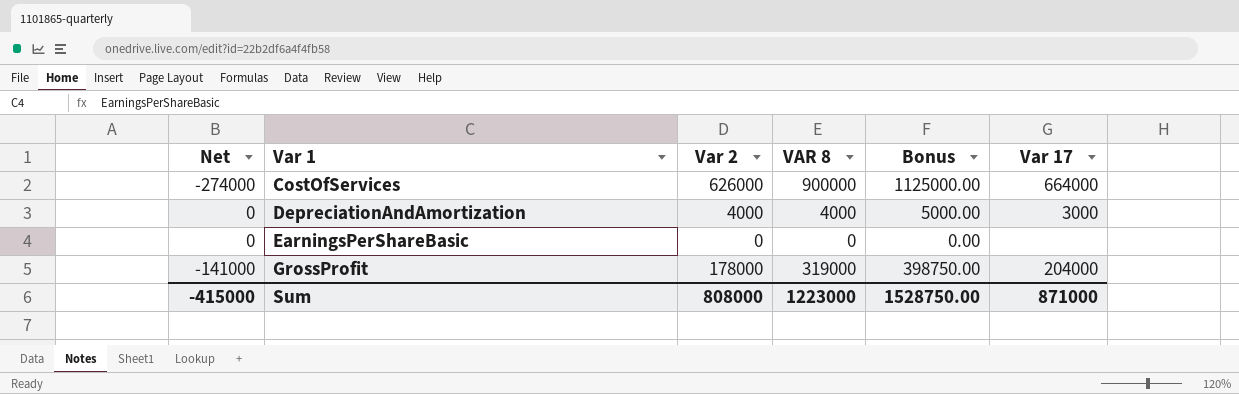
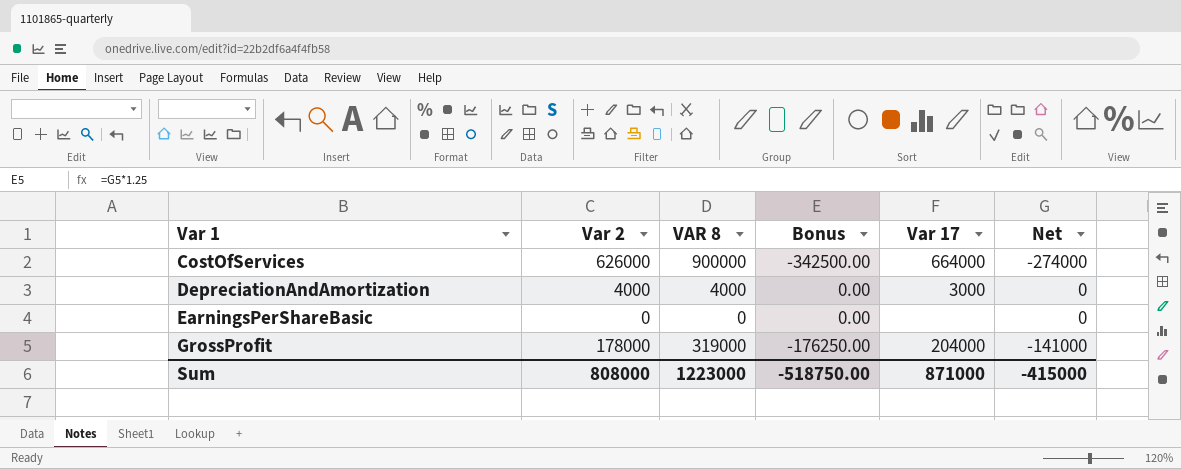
column Bonus | formula: [VAR 8] * 1.25 -> [Net] * 1.25
column Net | position: 1 -> 6
Sum | Bonus: 1528750.00 -> -518750.00

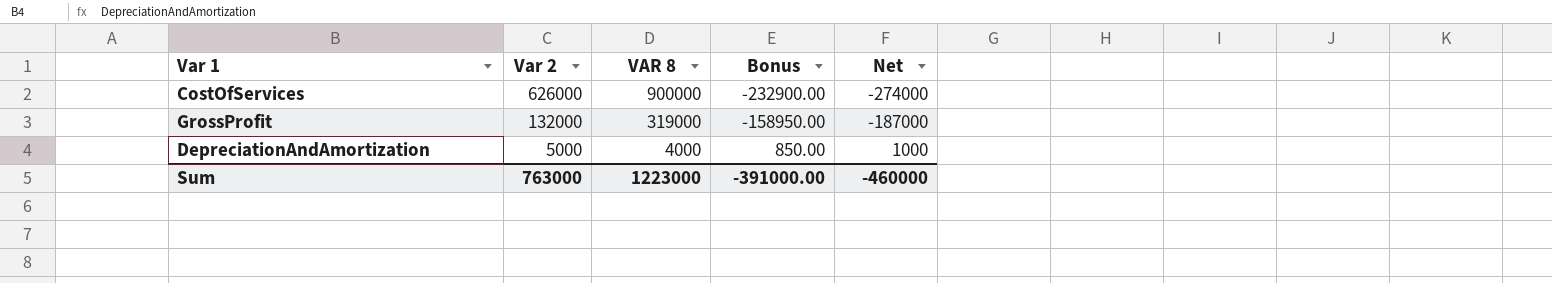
row order: Var 1 ascending -> Var 2 descending
column Var 17 | position: 5 -> none
column Bonus | formula: [Net] * 1.25 -> [Net] * 0.85
row EarningsPerShareBasic: 0 | 0 | 0.00 | none | 0 -> none
GrossProfit | Var 2: 178000 -> 132000
GrossProfit | Net: -141000 -> -187000
DepreciationAndAmortization | Var 2: 4000 -> 5000
DepreciationAndAmortization | Net: 0 -> 1000
Sum | Var 2: 808000 -> 763000
Sum | Bonus: -518750.00 -> -391000.00
Sum | Net: -415000 -> -460000

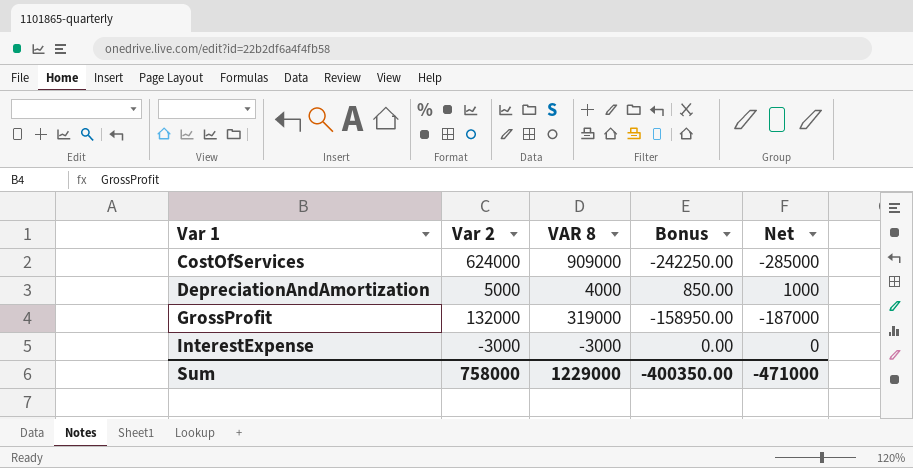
row order: Var 2 descending -> Var 1 ascending
CostOfServices | Var 2: 626000 -> 624000
CostOfServices | VAR 8: 900000 -> 909000
CostOfServices | Bonus: -232900.00 -> -242250.00
CostOfServices | Net: -274000 -> -285000
row InterestExpense: none -> -3000 | -3000 | 0.00 | 0
Sum | Var 2: 763000 -> 758000
Sum | VAR 8: 1223000 -> 1229000
Sum | Bonus: -391000.00 -> -400350.00
Sum | Net: -460000 -> -471000

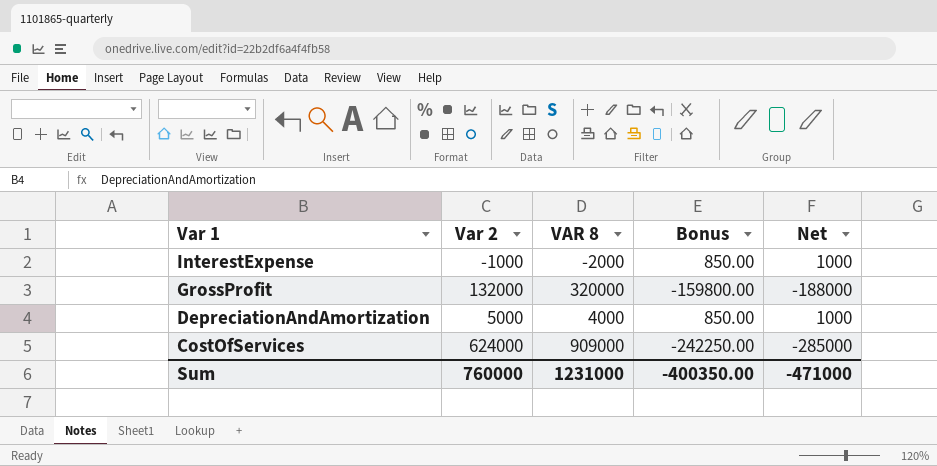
row order: Var 1 ascending -> Var 1 descending
InterestExpense | Var 2: -3000 -> -1000
InterestExpense | VAR 8: -3000 -> -2000
InterestExpense | Bonus: 0.00 -> 850.00
InterestExpense | Net: 0 -> 1000
GrossProfit | VAR 8: 319000 -> 320000
GrossProfit | Bonus: -158950.00 -> -159800.00
GrossProfit | Net: -187000 -> -188000
Sum | Var 2: 758000 -> 760000
Sum | VAR 8: 1229000 -> 1231000

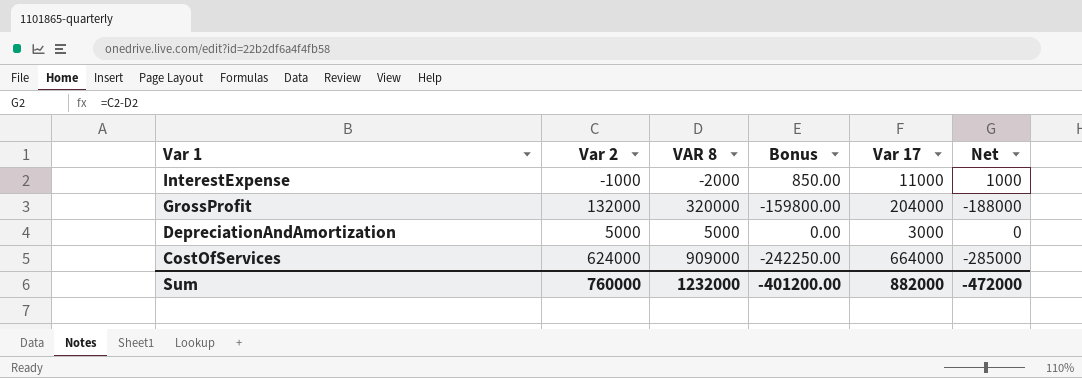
column Var 17 | position: none -> 5
DepreciationAndAmortization | VAR 8: 4000 -> 5000
DepreciationAndAmortization | Bonus: 850.00 -> 0.00
DepreciationAndAmortization | Net: 1000 -> 0
Sum | VAR 8: 1231000 -> 1232000
Sum | Bonus: -400350.00 -> -401200.00
Sum | Net: -471000 -> -472000

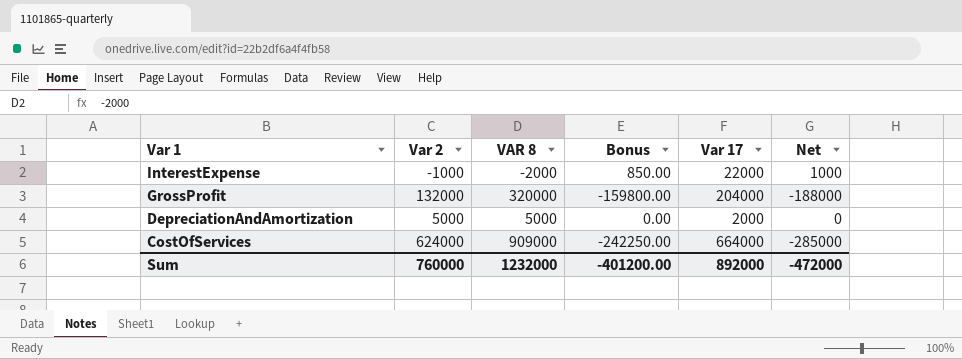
InterestExpense | Var 17: 11000 -> 22000
DepreciationAndAmortization | Var 17: 3000 -> 2000
Sum | Var 17: 882000 -> 892000

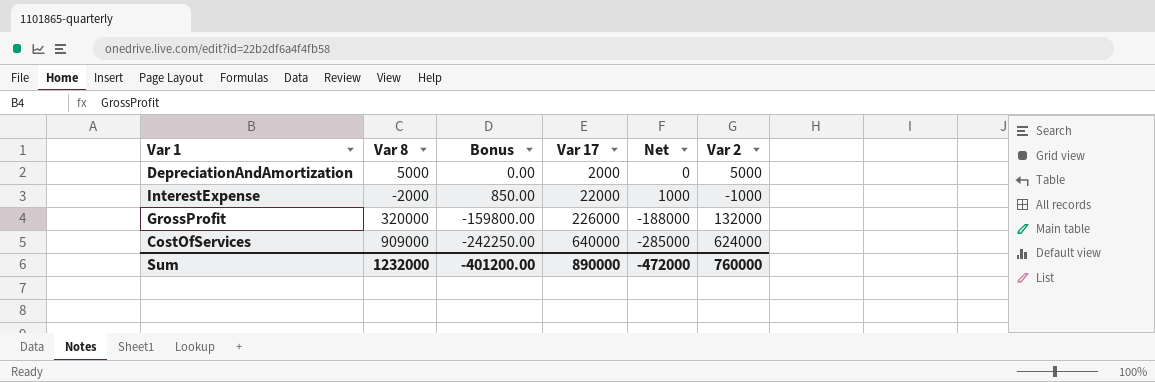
row order: Var 1 descending -> Var 17 ascending
column name: VAR 8 -> Var 8
column Var 2 | position: 2 -> 6
GrossProfit | Var 17: 204000 -> 226000
CostOfServices | Var 17: 664000 -> 640000
Sum | Var 17: 892000 -> 890000

